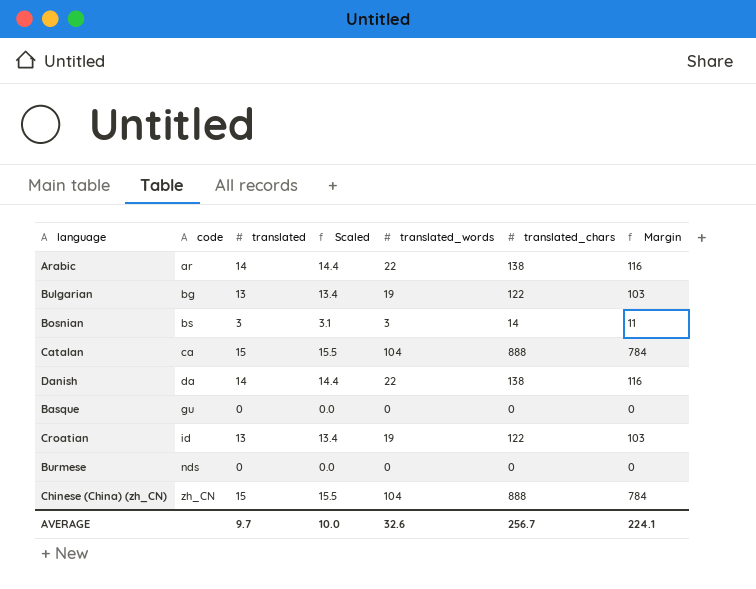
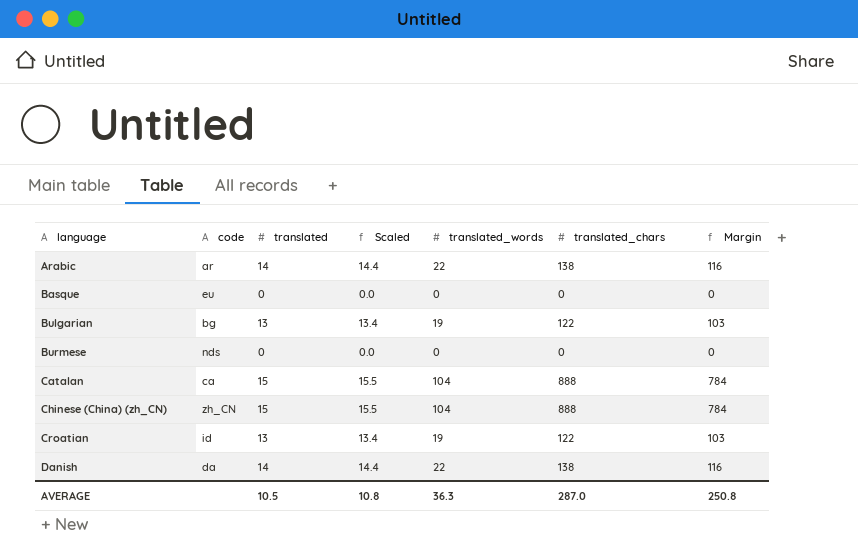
row order: code ascending -> language ascending
row Bosnian: bs | 3 | 3.1 | 3 | 14 | 11 -> none
Basque | code: gu -> eu
AVERAGE | translated: 9.7 -> 10.5
AVERAGE | Scaled: 10.0 -> 10.8
AVERAGE | translated_words: 32.6 -> 36.3
AVERAGE | translated_chars: 256.7 -> 287.0
AVERAGE | Margin: 224.1 -> 250.8

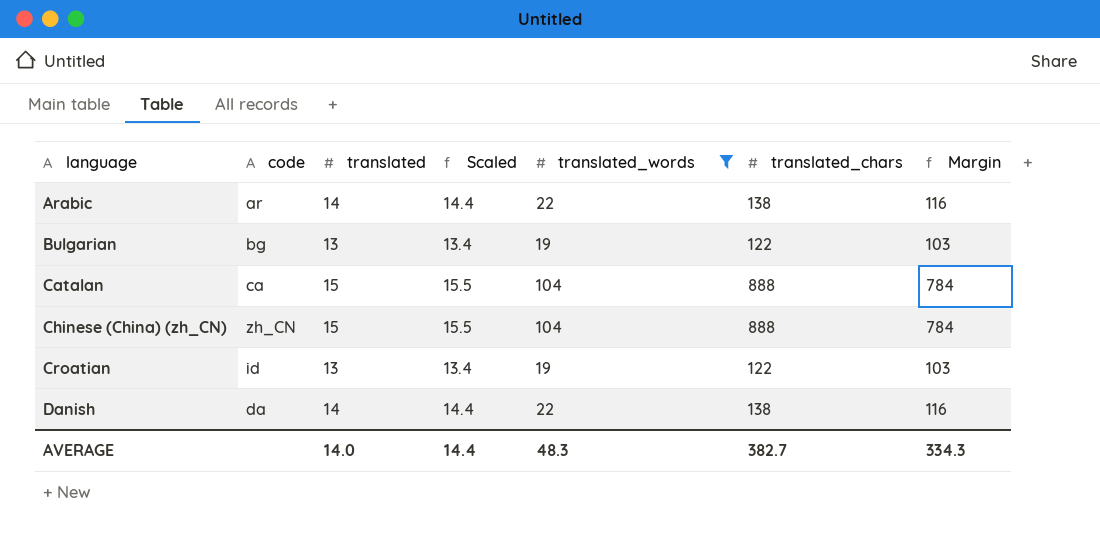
filter: none -> translated_words != 0
AVERAGE | translated: 10.5 -> 14.0
AVERAGE | Scaled: 10.8 -> 14.4
AVERAGE | translated_words: 36.3 -> 48.3
AVERAGE | translated_chars: 287.0 -> 382.7
AVERAGE | Margin: 250.8 -> 334.3

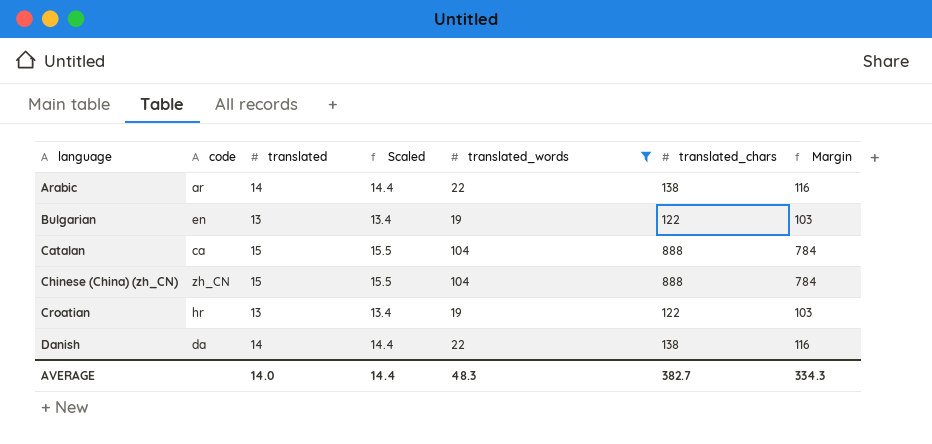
Bulgarian | code: bg -> en
Croatian | code: id -> hr

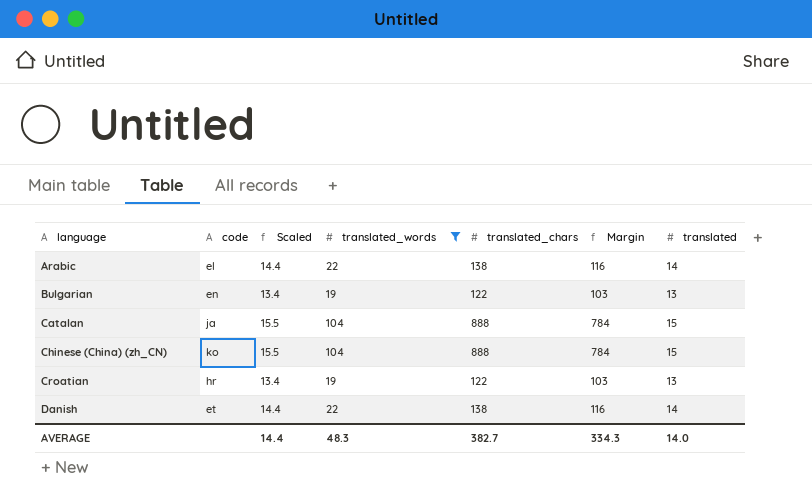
column translated | position: 3 -> 7
Arabic | code: ar -> el
Catalan | code: ca -> ja
Chinese (China) (zh_CN) | code: zh_CN -> ko
Danish | code: da -> et

